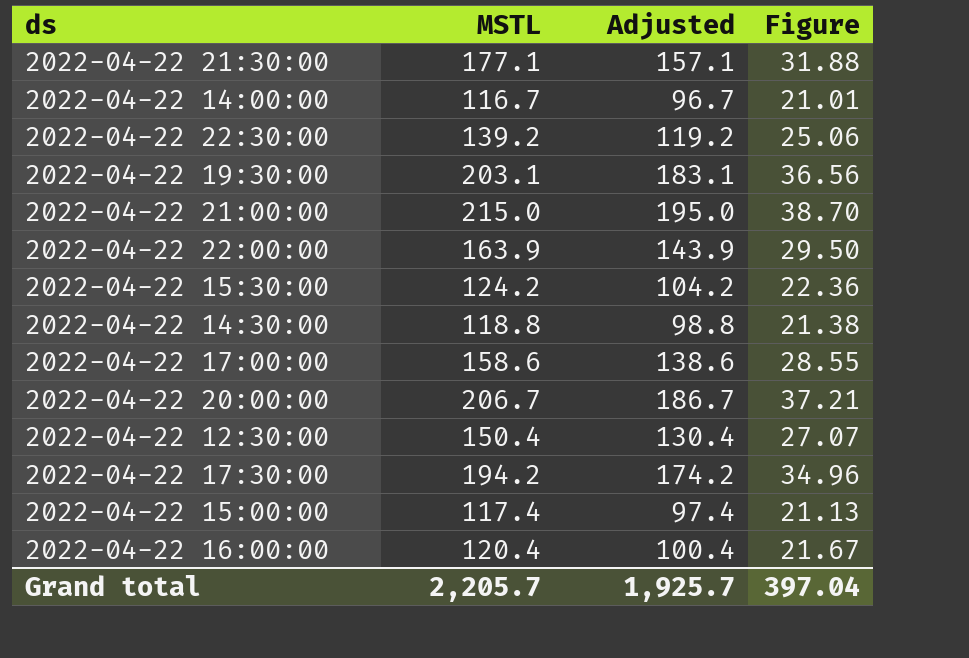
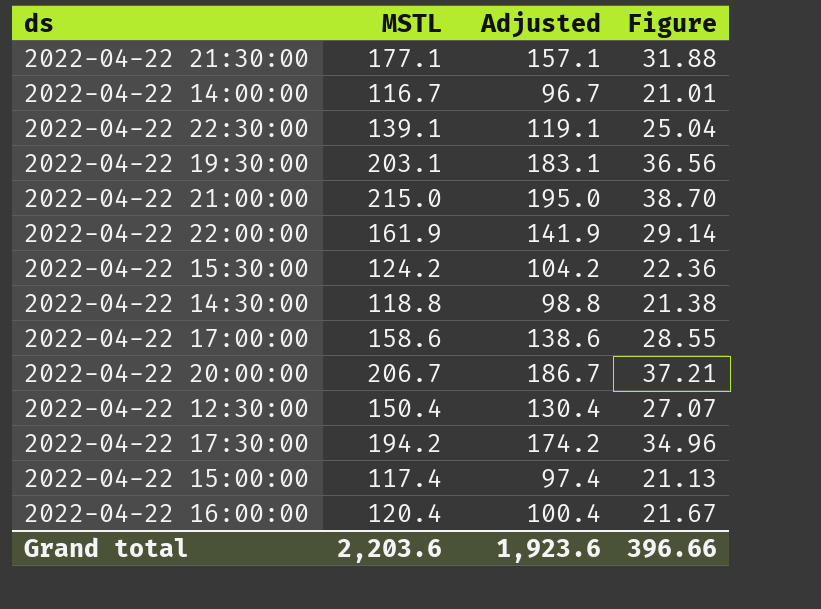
2022-04-22 22:30:00 | MSTL: 139.2 -> 139.1
2022-04-22 22:30:00 | Adjusted: 119.2 -> 119.1
2022-04-22 22:30:00 | Figure: 25.06 -> 25.04
2022-04-22 22:00:00 | MSTL: 163.9 -> 161.9
2022-04-22 22:00:00 | Adjusted: 143.9 -> 141.9
2022-04-22 22:00:00 | Figure: 29.50 -> 29.14
Grand total | MSTL: 2,205.7 -> 2,203.6
Grand total | Adjusted: 1,925.7 -> 1,923.6
Grand total | Figure: 397.04 -> 396.66

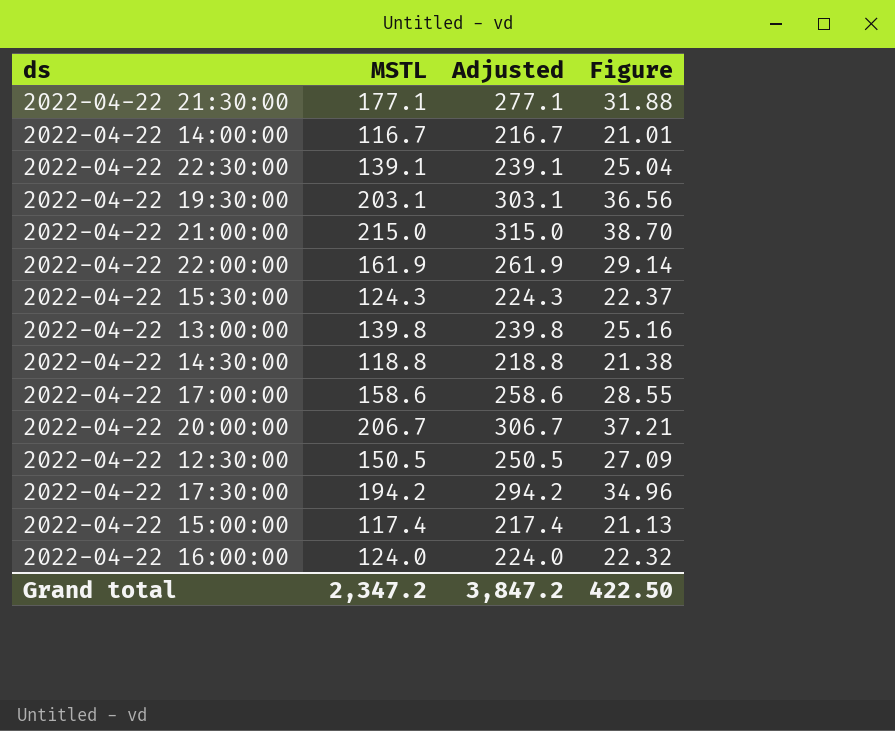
column Adjusted | formula: [MSTL] - 20 -> [MSTL] + 100
2022-04-22 15:30:00 | MSTL: 124.2 -> 124.3
2022-04-22 15:30:00 | Figure: 22.36 -> 22.37
row 2022-04-22 13:00:00: none -> 139.8 | 239.8 | 25.16
2022-04-22 12:30:00 | MSTL: 150.4 -> 150.5
2022-04-22 12:30:00 | Figure: 27.07 -> 27.09
2022-04-22 16:00:00 | MSTL: 120.4 -> 124.0
2022-04-22 16:00:00 | Figure: 21.67 -> 22.32
Grand total | MSTL: 2,203.6 -> 2,347.2
Grand total | Adjusted: 1,923.6 -> 3,847.2
Grand total | Figure: 396.66 -> 422.50

